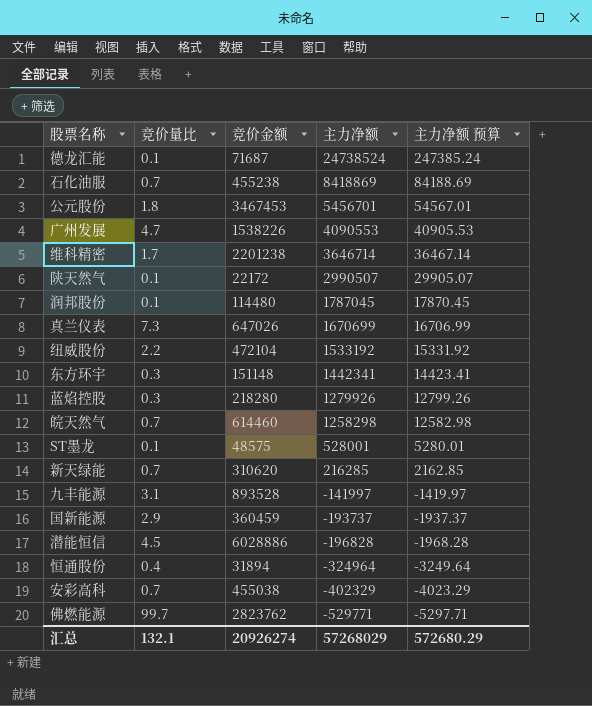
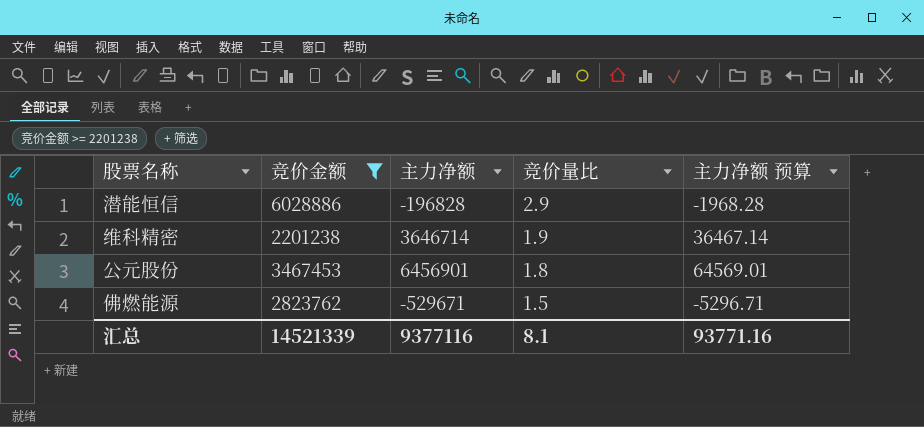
filter: none -> 竞价金额 >= 2201238
row order: 主力净额 descending -> 竞价量比 descending
column 竞价量比 | position: 2 -> 4
潜能恒信 | 竞价量比: 4.5 -> 2.9
维科精密 | 竞价量比: 1.7 -> 1.9
公元股份 | 主力净额: 5456701 -> 6456901
公元股份 | 主力净额 预算: 54567.01 -> 64569.01
佛燃能源 | 主力净额: -529771 -> -529671
佛燃能源 | 竞价量比: 99.7 -> 1.5
佛燃能源 | 主力净额 预算: -5297.71 -> -5296.71
汇总 | 竞价金额: 20926274 -> 14521339
汇总 | 主力净额: 57268029 -> 9377116
汇总 | 竞价量比: 132.1 -> 8.1
汇总 | 主力净额 预算: 572680.29 -> 93771.16

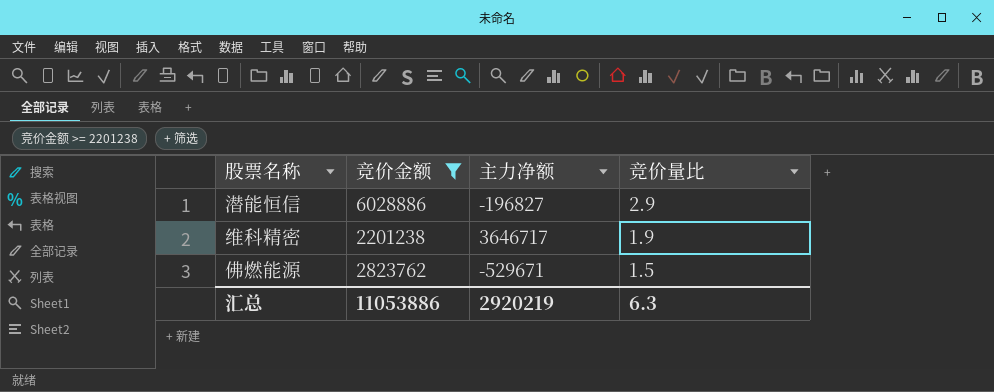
column 主力净额 预算 | formula: [主力净额] * 0.01 -> none
row 公元股份: 3467453 | 6456901 | 1.8 | 64569.01 -> none
潜能恒信 | 主力净额: -196828 -> -196827
维科精密 | 主力净额: 3646714 -> 3646717
汇总 | 竞价金额: 14521339 -> 11053886
汇总 | 主力净额: 9377116 -> 2920219
汇总 | 竞价量比: 8.1 -> 6.3

